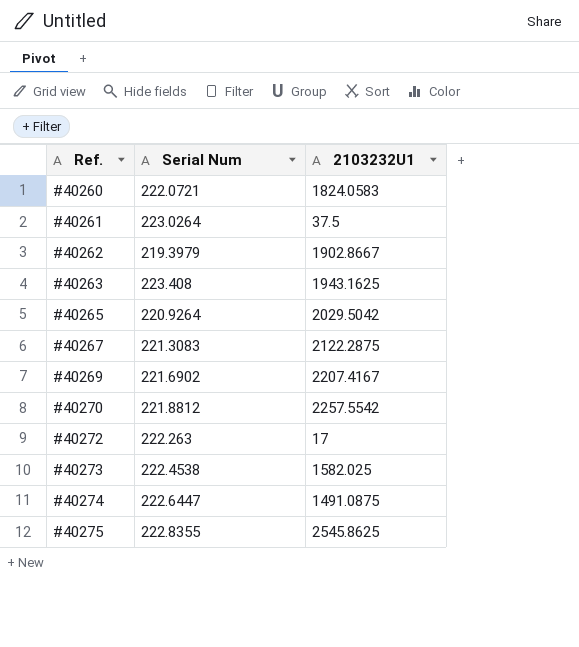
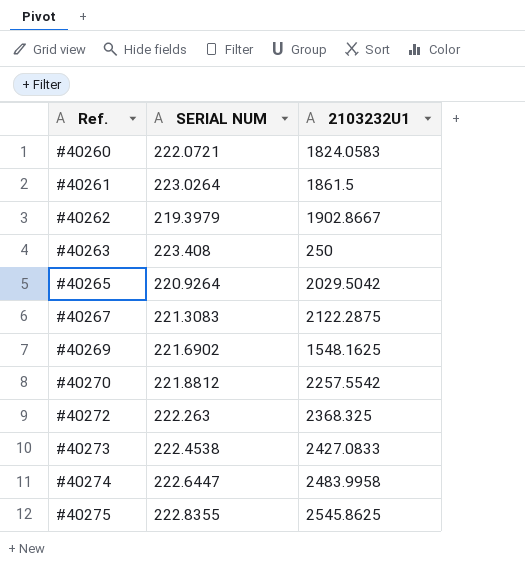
column name: Serial Num -> SERIAL NUM
#40261 | 2103232U1: 37.5 -> 1861.5
#40263 | 2103232U1: 1943.1625 -> 250
#40269 | 2103232U1: 2207.4167 -> 1548.1625
#40272 | 2103232U1: 17 -> 2368.325
#40273 | 2103232U1: 1582.025 -> 2427.0833
#40274 | 2103232U1: 1491.0875 -> 2483.9958

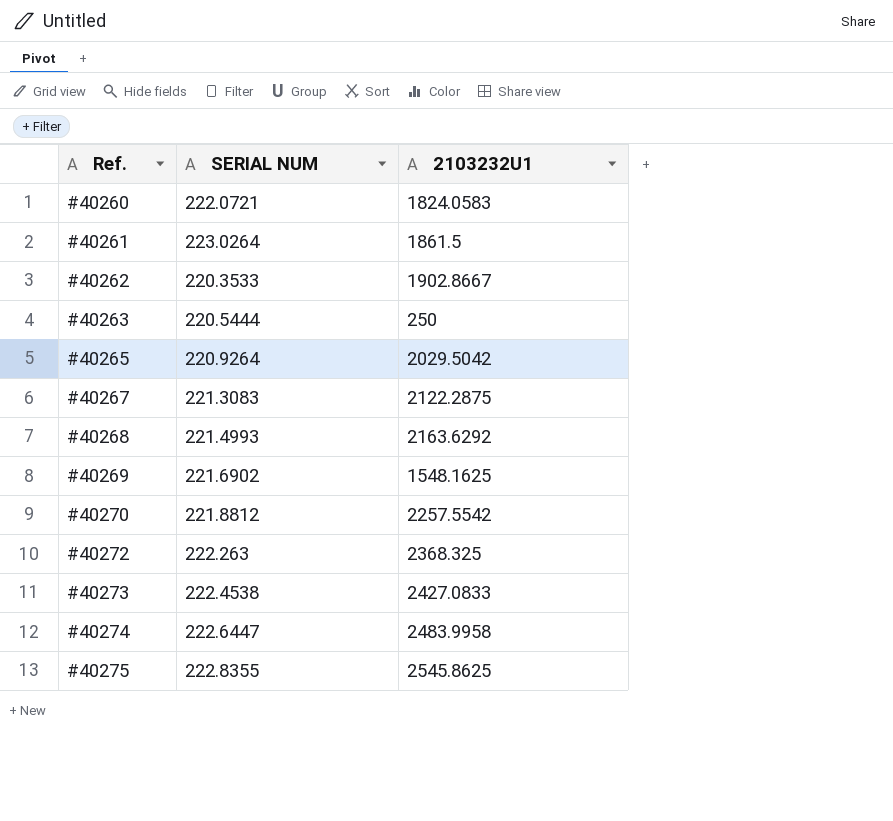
#40262 | SERIAL NUM: 219.3979 -> 220.3533
#40263 | SERIAL NUM: 223.408 -> 220.5444
row #40268: none -> 221.4993 | 2163.6292

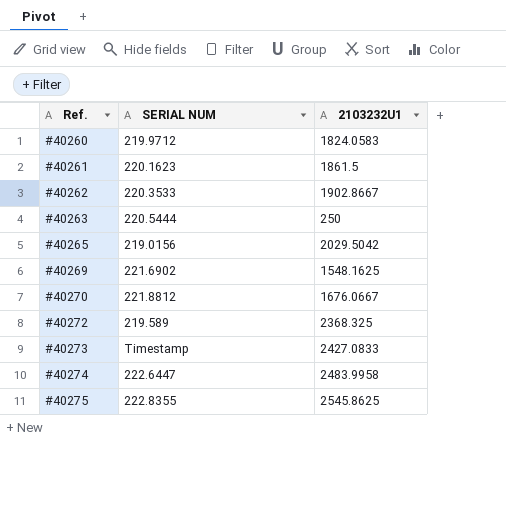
row #40267: 221.3083 | 2122.2875 -> none
row #40268: 221.4993 | 2163.6292 -> none
#40260 | SERIAL NUM: 222.0721 -> 219.9712
#40261 | SERIAL NUM: 223.0264 -> 220.1623
#40265 | SERIAL NUM: 220.9264 -> 219.0156
#40270 | 2103232U1: 2257.5542 -> 1676.0667
#40272 | SERIAL NUM: 222.263 -> 219.589
#40273 | SERIAL NUM: 222.4538 -> Timestamp

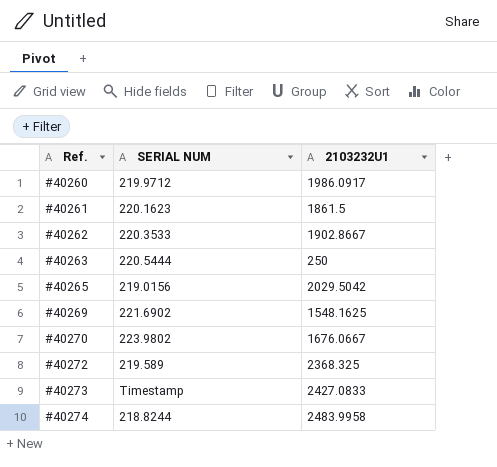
row #40275: 222.8355 | 2545.8625 -> none
#40260 | 2103232U1: 1824.0583 -> 1986.0917
#40270 | SERIAL NUM: 221.8812 -> 223.9802
#40274 | SERIAL NUM: 222.6447 -> 218.8244

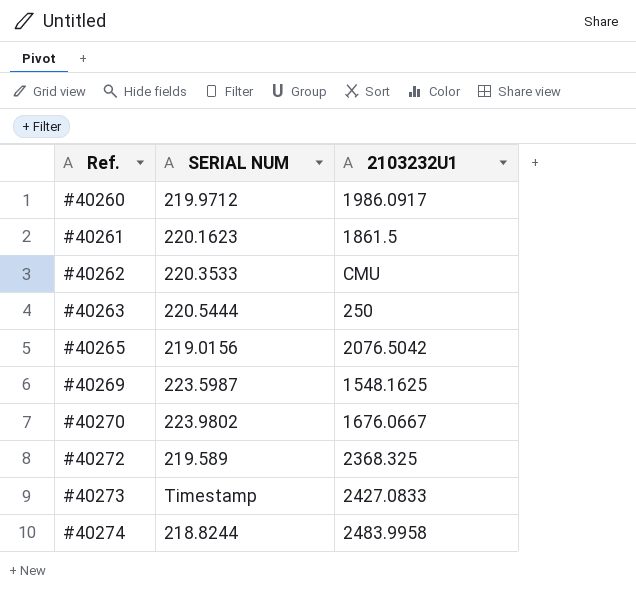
#40262 | 2103232U1: 1902.8667 -> CMU
#40265 | 2103232U1: 2029.5042 -> 2076.5042
#40269 | SERIAL NUM: 221.6902 -> 223.5987

